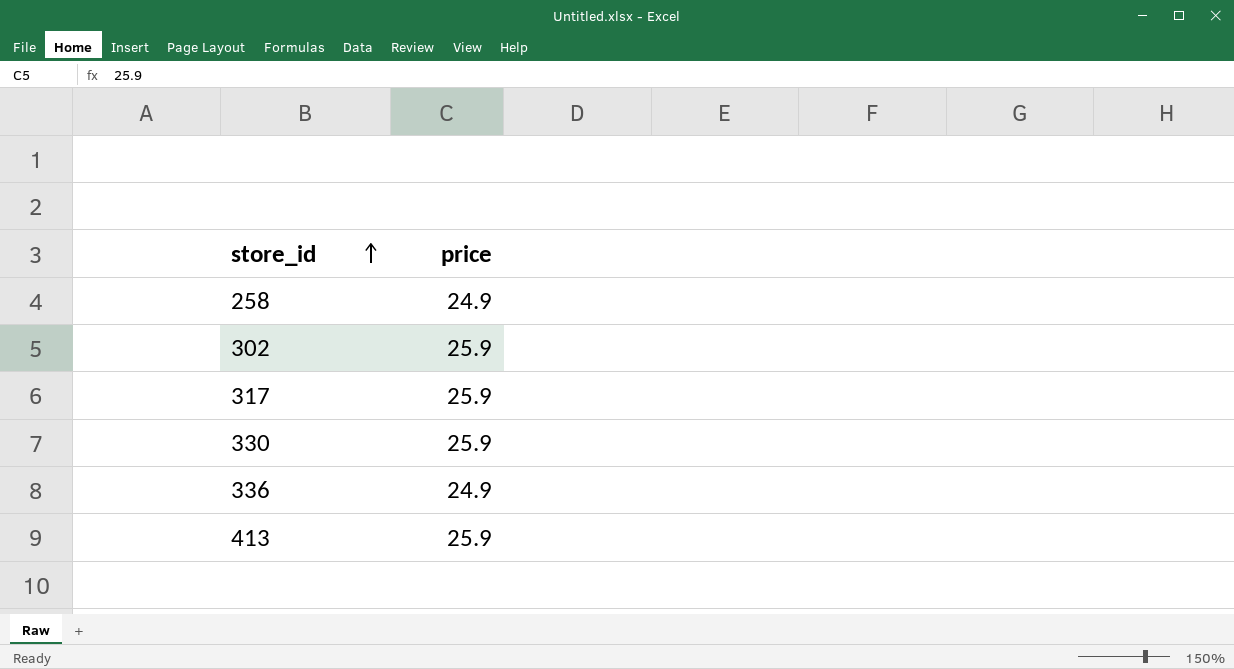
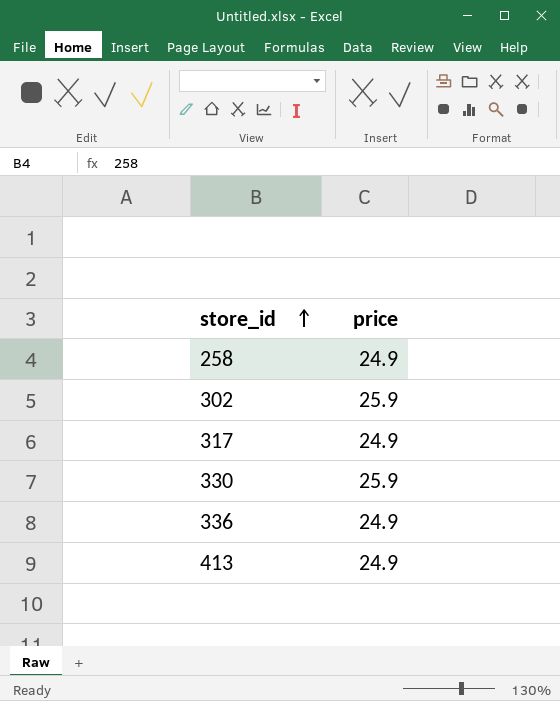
317 | price: 25.9 -> 24.9
413 | price: 25.9 -> 24.9

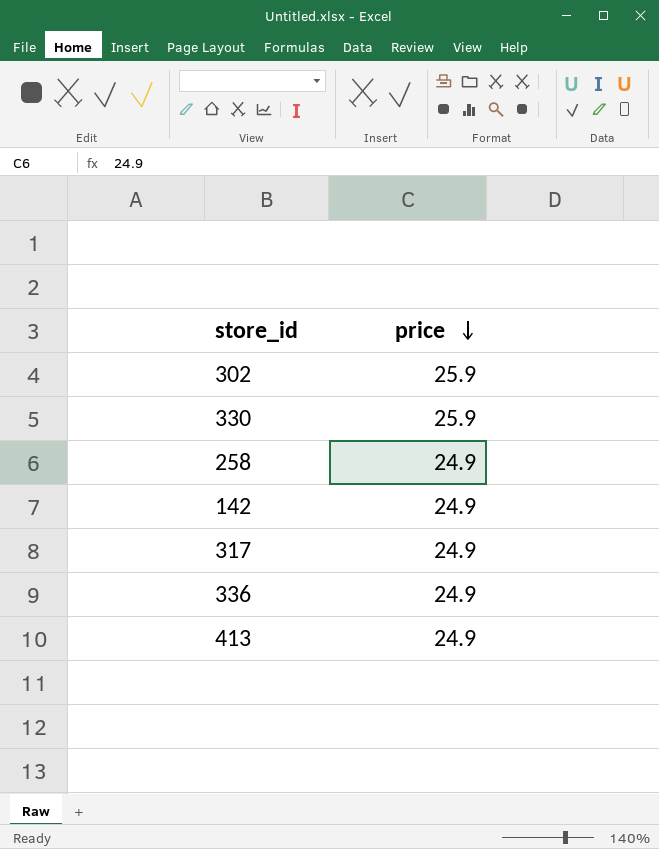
row order: store_id ascending -> price descending
row 142: none -> 24.9

